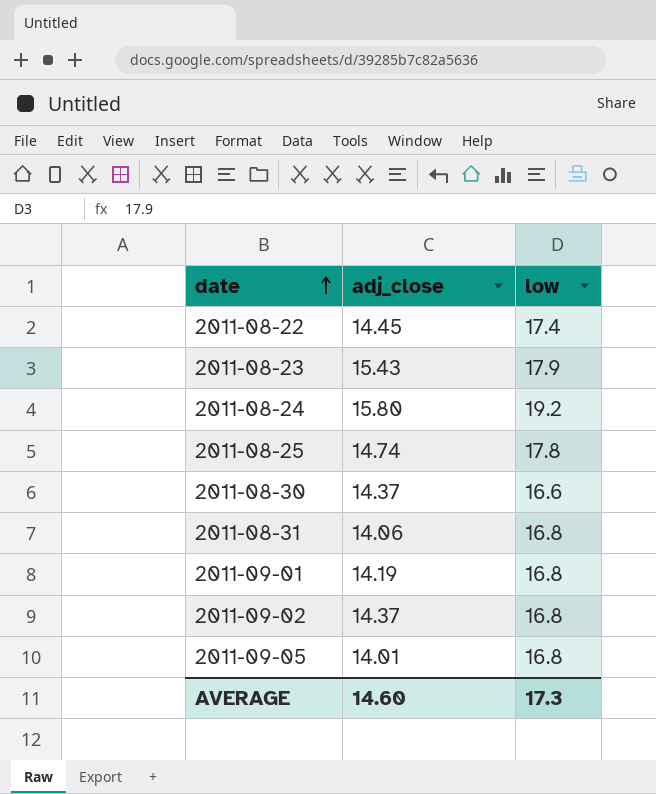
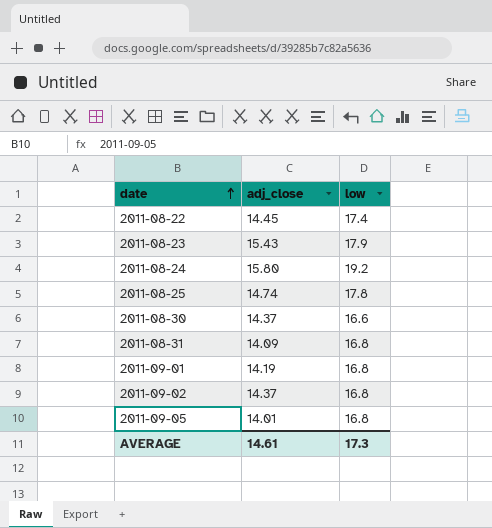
2011-08-31 | adj_close: 14.06 -> 14.09
AVERAGE | adj_close: 14.60 -> 14.61

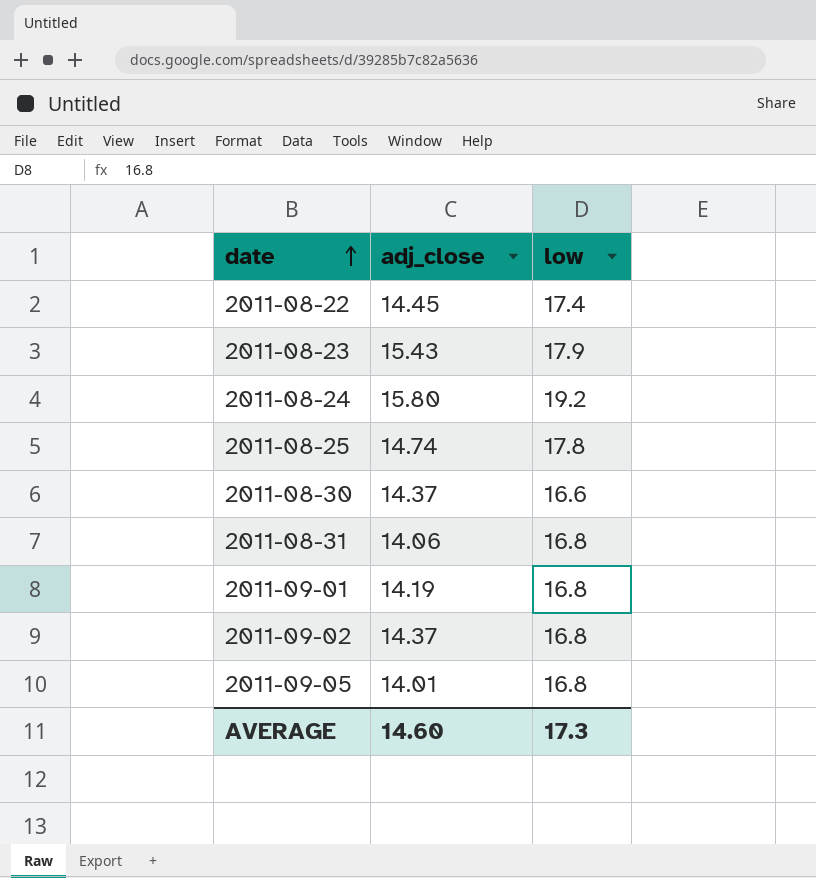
2011-08-31 | adj_close: 14.09 -> 14.06
AVERAGE | adj_close: 14.61 -> 14.60

